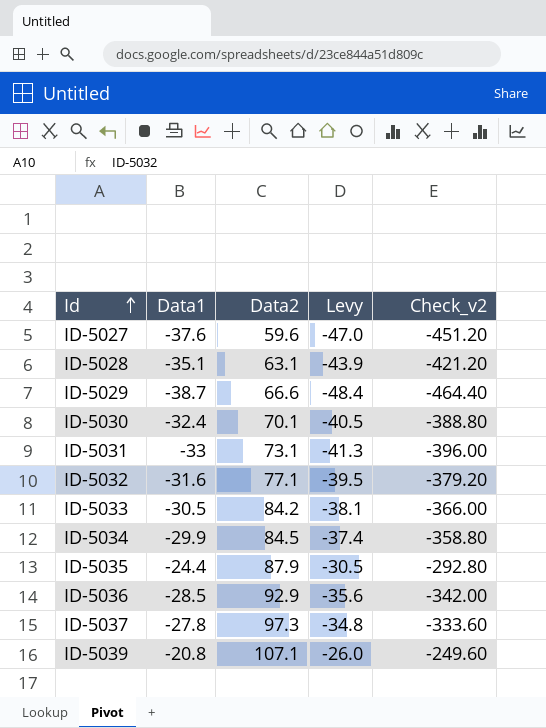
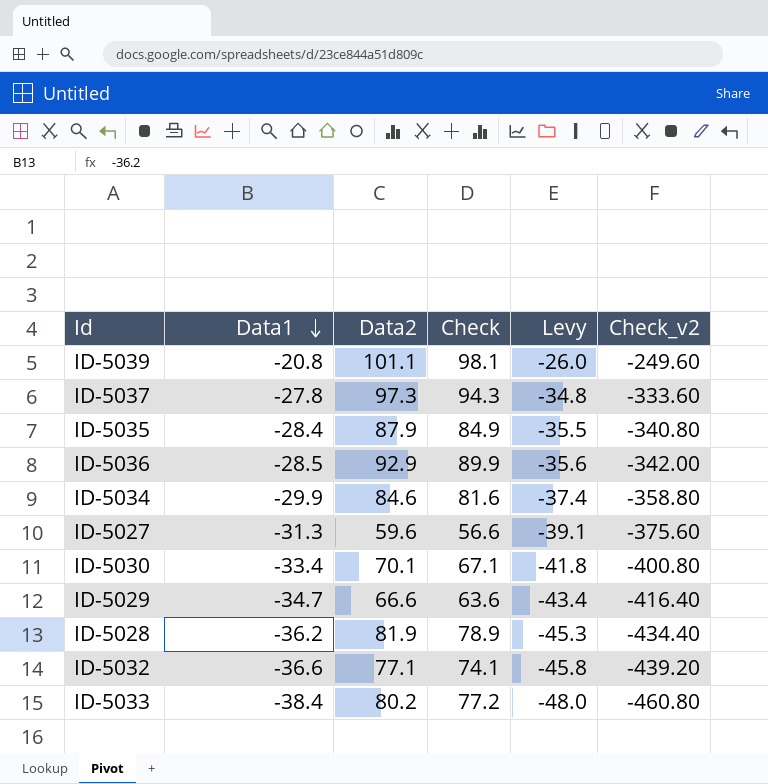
row order: Id ascending -> Data1 descending
column Check | formula: none -> [Data2] - 3
row ID-5031: -33 | 73.1 | -41.3 | -396.00 -> none
ID-5039 | Data2: 107.1 -> 101.1
ID-5035 | Data1: -24.4 -> -28.4
ID-5035 | Levy: -30.5 -> -35.5
ID-5035 | Check_v2: -292.80 -> -340.80
ID-5034 | Data2: 84.5 -> 84.6
ID-5027 | Data1: -37.6 -> -31.3
ID-5027 | Levy: -47.0 -> -39.1
ID-5027 | Check_v2: -451.20 -> -375.60
ID-5030 | Data1: -32.4 -> -33.4
ID-5030 | Levy: -40.5 -> -41.8
ID-5030 | Check_v2: -388.80 -> -400.80
ID-5029 | Data1: -38.7 -> -34.7
ID-5029 | Levy: -48.4 -> -43.4
ID-5029 | Check_v2: -464.40 -> -416.40
ID-5028 | Data1: -35.1 -> -36.2
ID-5028 | Data2: 63.1 -> 81.9
ID-5028 | Levy: -43.9 -> -45.3
ID-5028 | Check_v2: -421.20 -> -434.40
ID-5032 | Data1: -31.6 -> -36.6
ID-5032 | Levy: -39.5 -> -45.8
ID-5032 | Check_v2: -379.20 -> -439.20
ID-5033 | Data1: -30.5 -> -38.4
ID-5033 | Data2: 84.2 -> 80.2
ID-5033 | Levy: -38.1 -> -48.0
ID-5033 | Check_v2: -366.00 -> -460.80

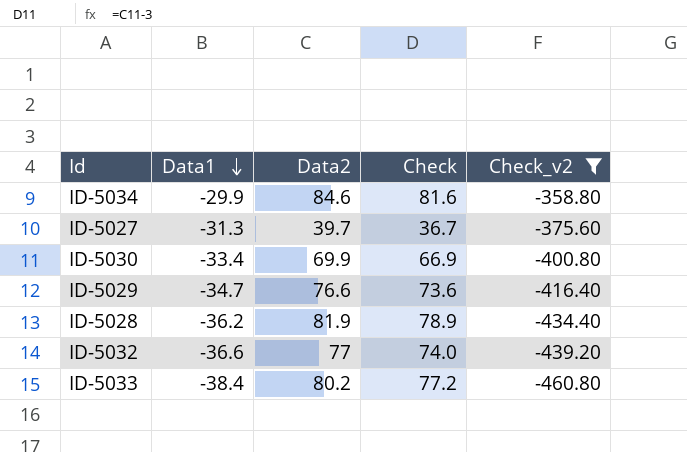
filter: none -> Check_v2 <= -358.80
column Levy | formula: [Data1] * 1.25 -> none
ID-5027 | Data2: 59.6 -> 39.7
ID-5027 | Check: 56.6 -> 36.7
ID-5030 | Data2: 70.1 -> 69.9
ID-5030 | Check: 67.1 -> 66.9
ID-5029 | Data2: 66.6 -> 76.6
ID-5029 | Check: 63.6 -> 73.6
ID-5032 | Data2: 77.1 -> 77
ID-5032 | Check: 74.1 -> 74.0

